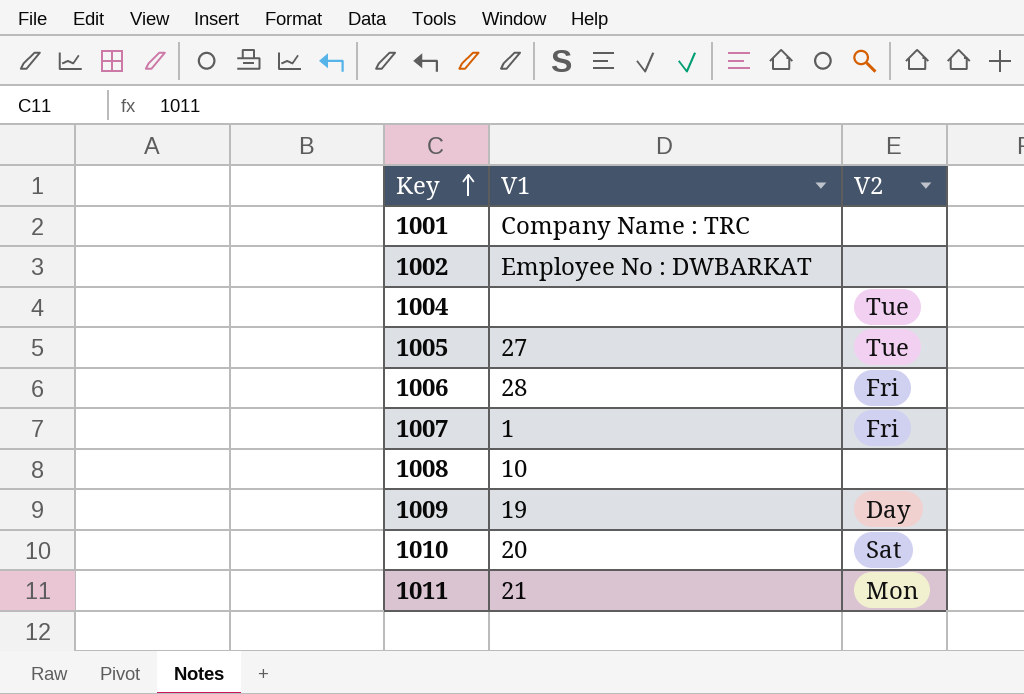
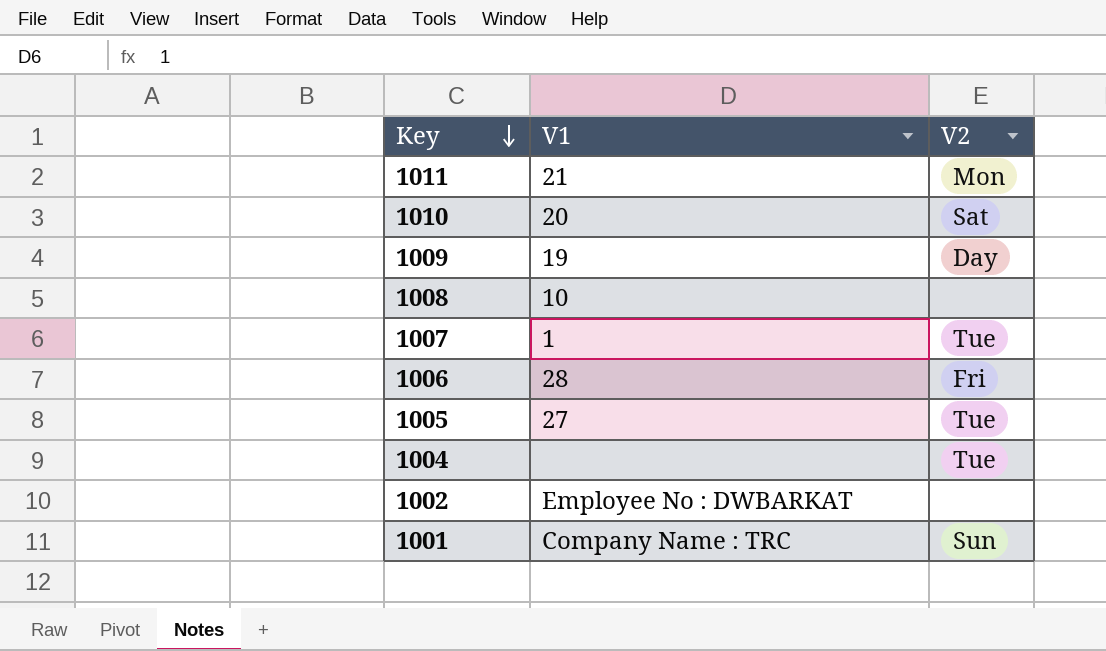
row order: Key ascending -> Key descending
1007 | V2: Fri -> Tue
1001 | V2: none -> Sun

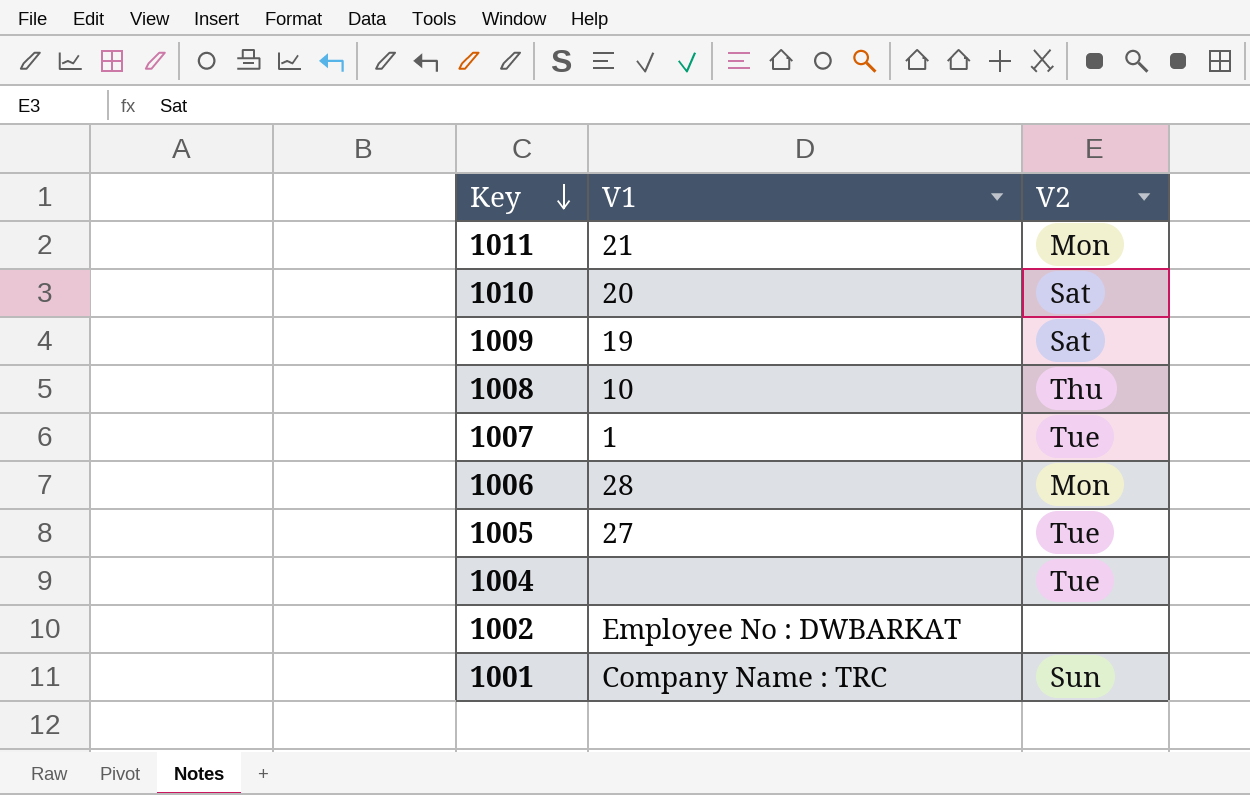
1009 | V2: Day -> Sat
1008 | V2: none -> Thu
1006 | V2: Fri -> Mon

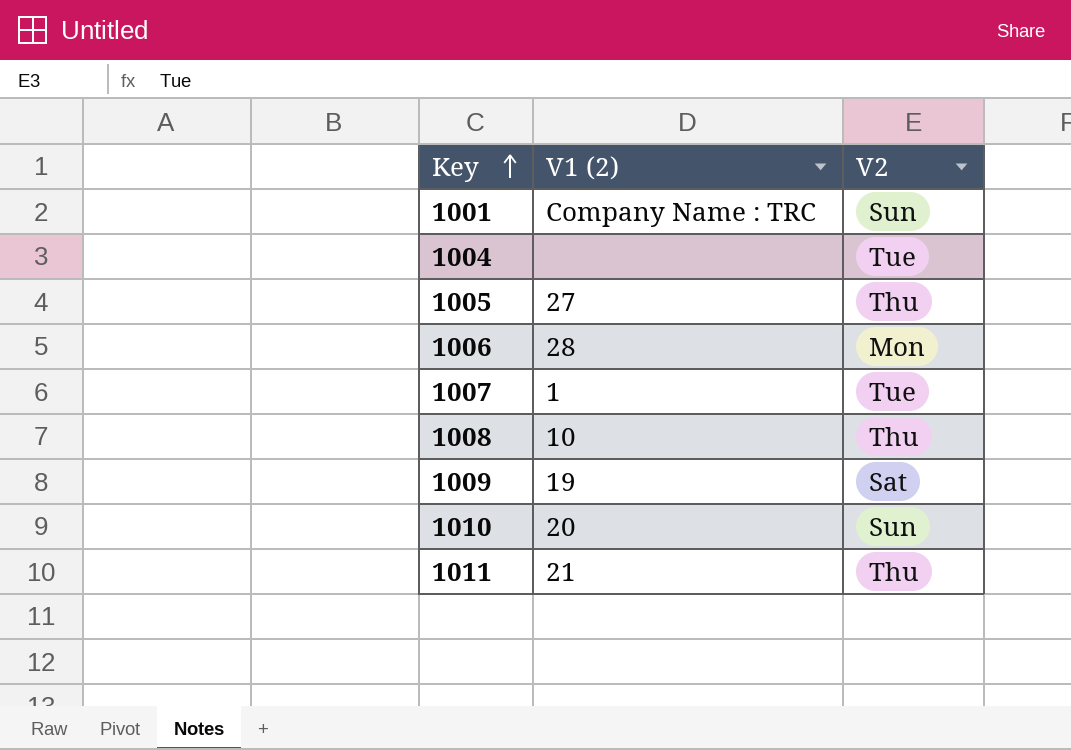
row order: Key descending -> Key ascending
column name: V1 -> V1 (2)
row 1002: Employee No : DWBARKAT | none -> none
1005 | V2: Tue -> Thu
1010 | V2: Sat -> Sun
1011 | V2: Mon -> Thu

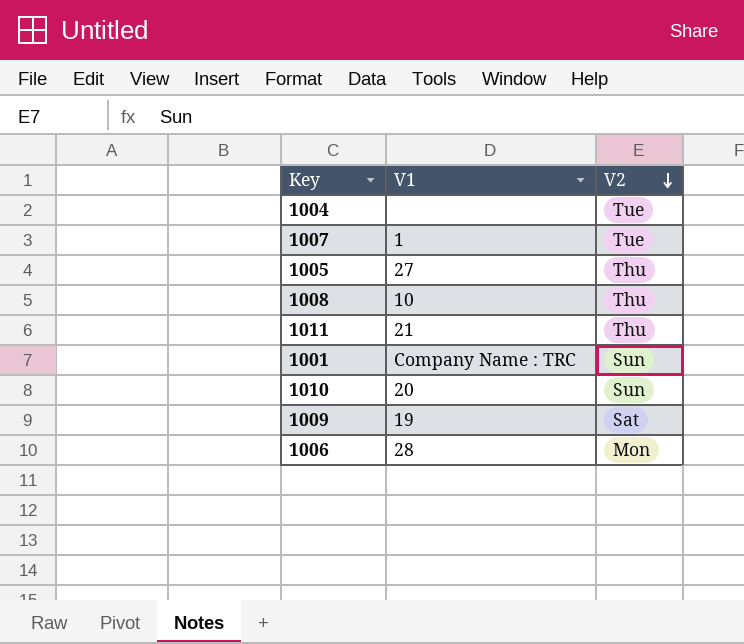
row order: Key ascending -> V2 descending
column name: V1 (2) -> V1

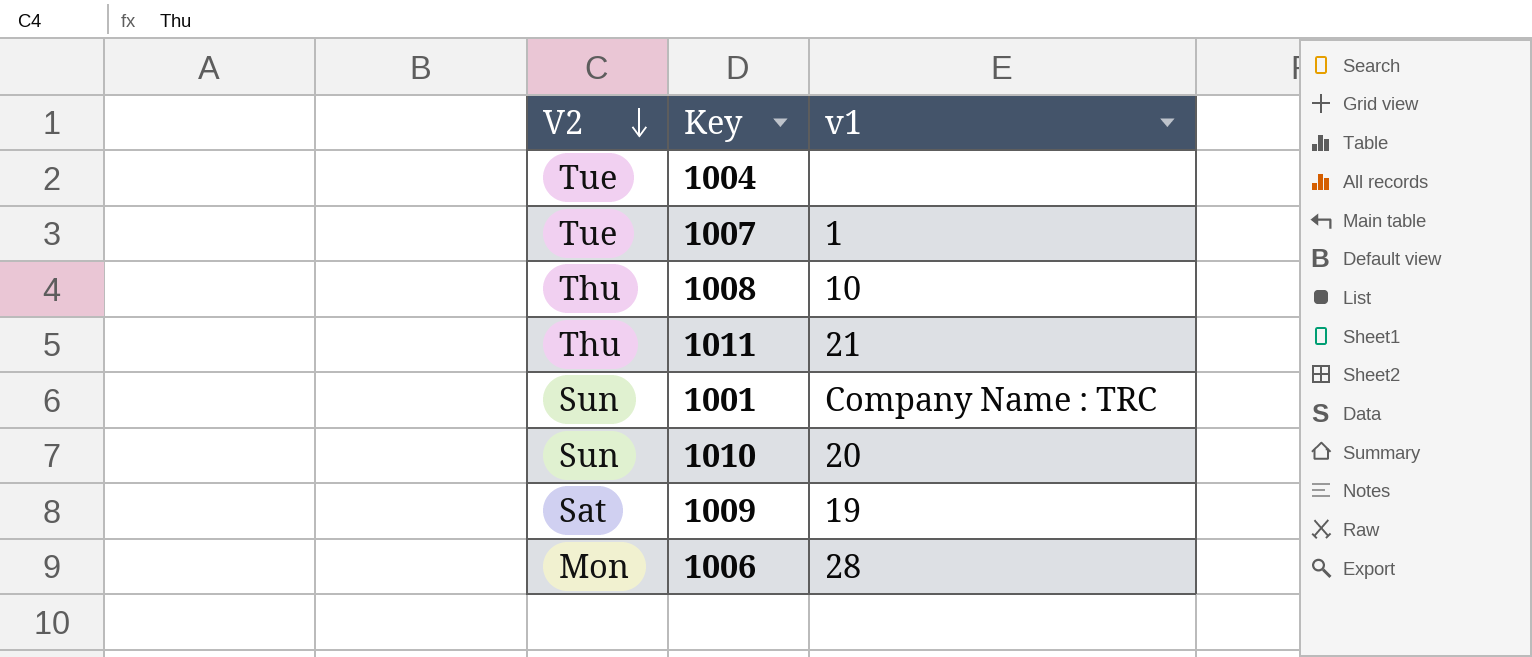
column V2 | position: 3 -> 1
column name: V1 -> v1
row 1005: 27 | Thu -> none

